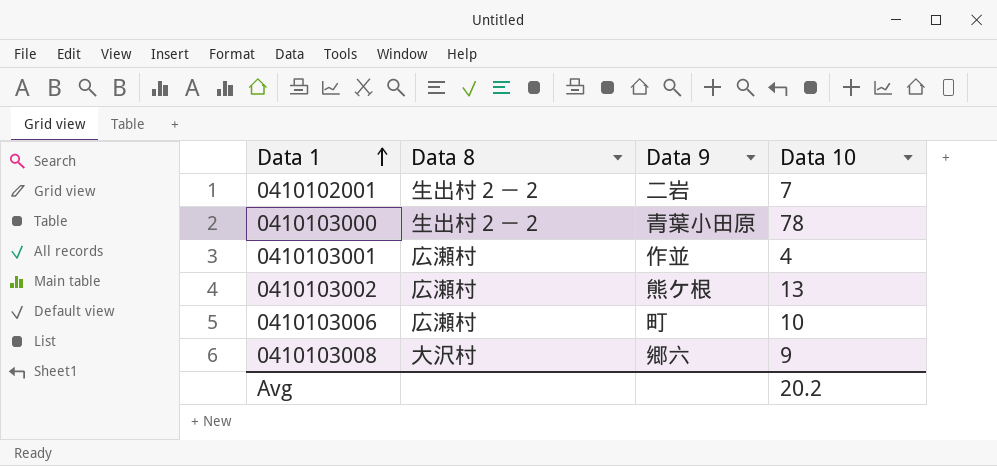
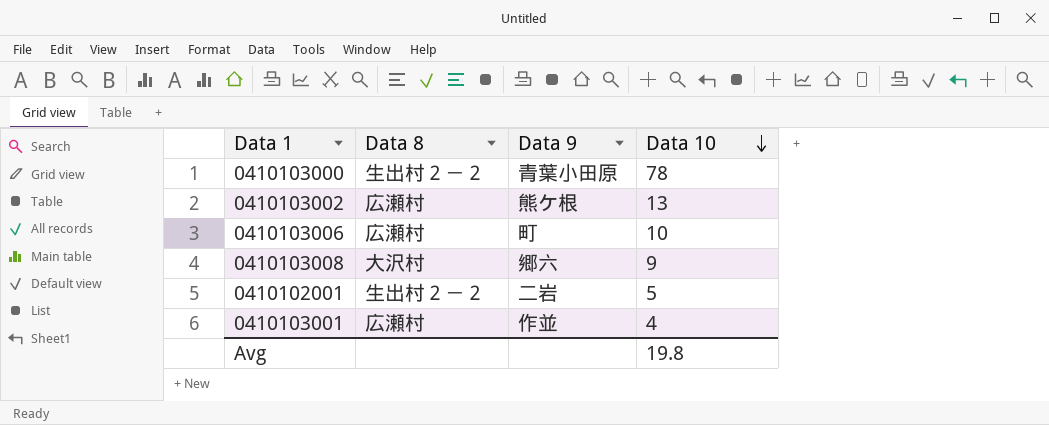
row order: Data 1 ascending -> Data 10 descending
0410102001 | Data 10: 7 -> 5
Avg | Data 10: 20.2 -> 19.8

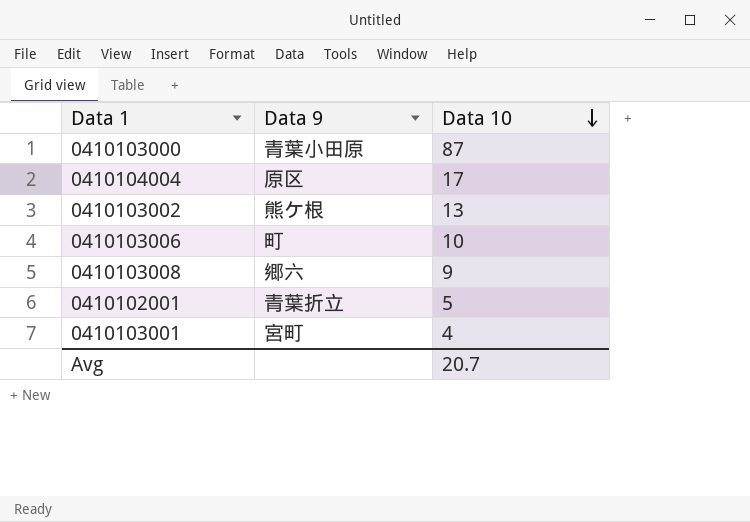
column Data 8 | position: 2 -> none
0410103000 | Data 10: 78 -> 87
row 0410104004: none -> 原区 | 17
0410102001 | Data 9: 二岩 -> 青葉折立
0410103001 | Data 9: 作並 -> 宮町
Avg | Data 10: 19.8 -> 20.7

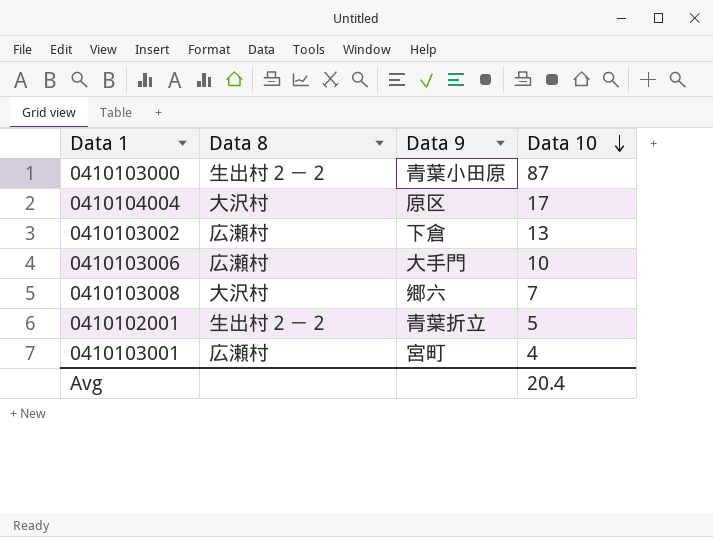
column Data 8 | position: none -> 2
0410103002 | Data 9: 熊ケ根 -> 下倉
0410103006 | Data 9: 町 -> 大手門
0410103008 | Data 10: 9 -> 7
Avg | Data 10: 20.7 -> 20.4

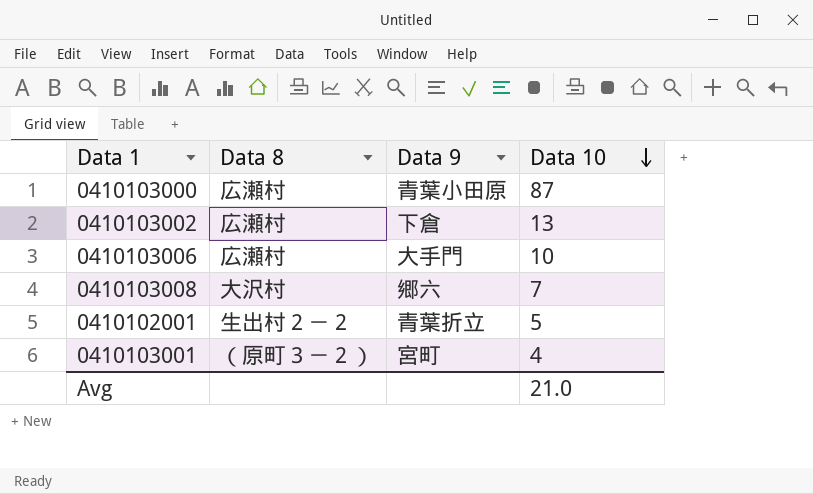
row 0410104004: 大沢村 | 原区 | 17 -> none
0410103000 | Data 8: 生出村２－２ -> 広瀬村
0410103001 | Data 8: 広瀬村 -> （原町３－２）
Avg | Data 10: 20.4 -> 21.0

